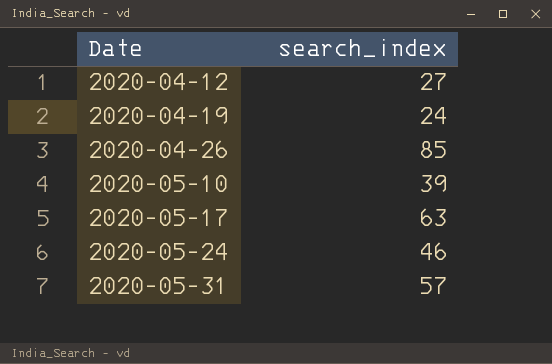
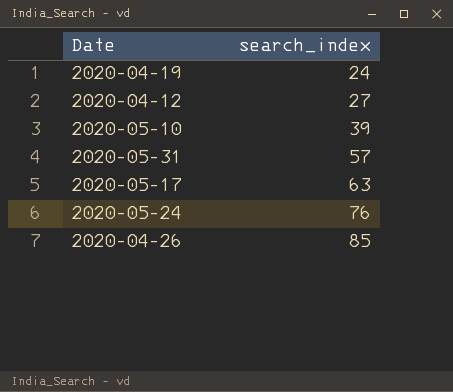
row order: Date ascending -> search_index ascending
2020-05-24 | search_index: 46 -> 76

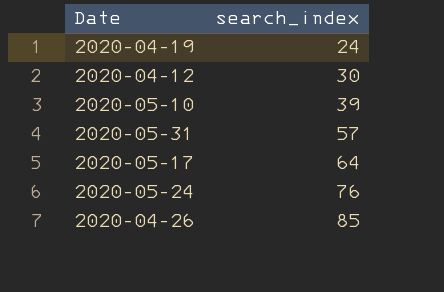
2020-04-12 | search_index: 27 -> 30
2020-05-17 | search_index: 63 -> 64

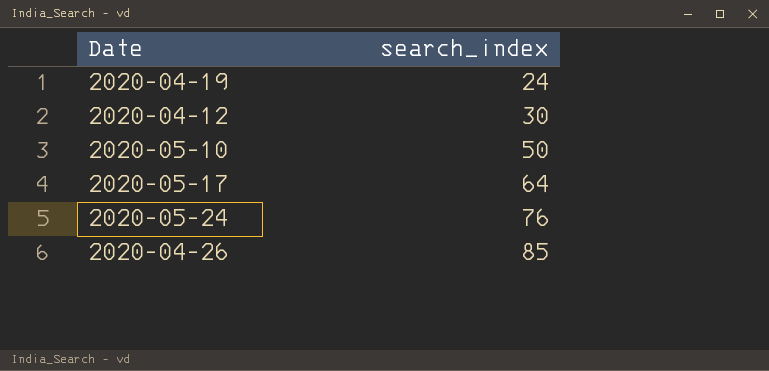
row 2020-05-31: 57 -> none
2020-05-10 | search_index: 39 -> 50

